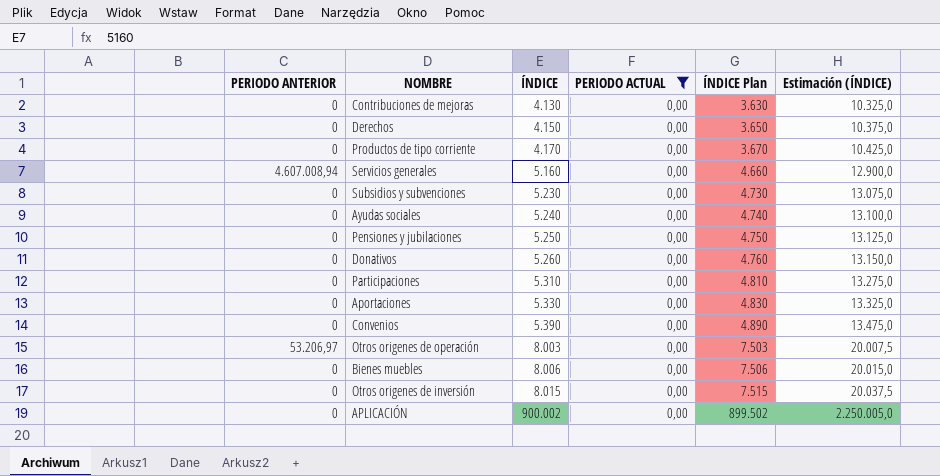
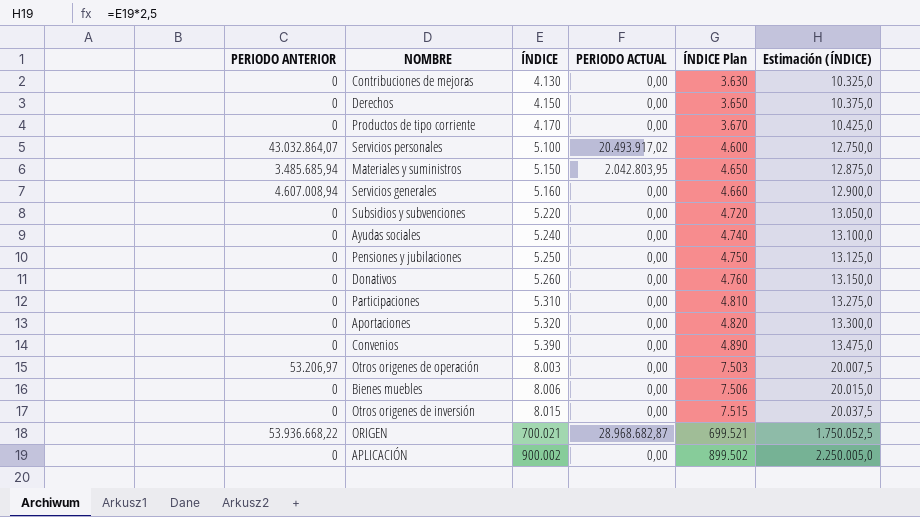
filter: PERIODO ACTUAL = 0,00 -> none
Subsidios y subvenciones | ÍNDICE: 5.230 -> 5.220
Subsidios y subvenciones | ÍNDICE Plan: 4.730 -> 4.720
Subsidios y subvenciones | Estimación (ÍNDICE): 13.075,0 -> 13.050,0
Aportaciones | ÍNDICE: 5.330 -> 5.320
Aportaciones | ÍNDICE Plan: 4.830 -> 4.820
Aportaciones | Estimación (ÍNDICE): 13.325,0 -> 13.300,0

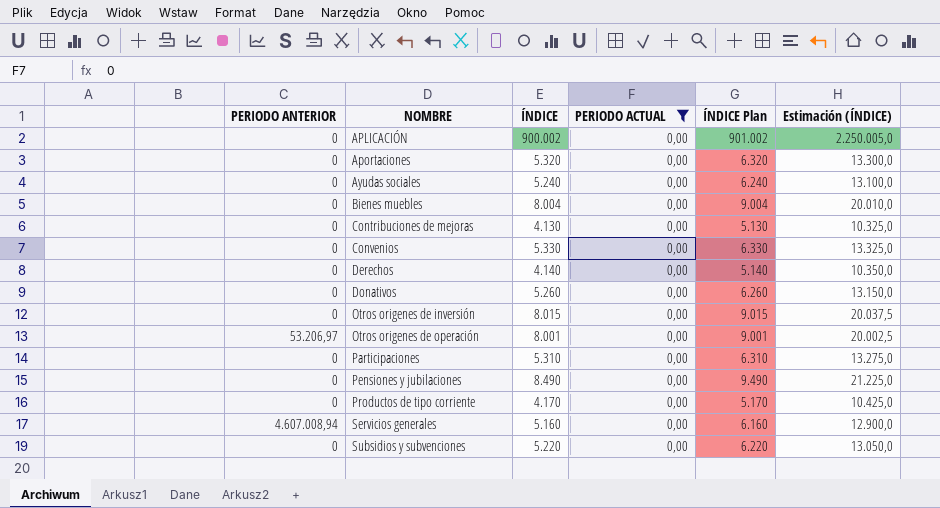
filter: none -> PERIODO ACTUAL = 0,00
row order: ÍNDICE ascending -> NOMBRE ascending
column ÍNDICE Plan | formula: [ÍNDICE] - 500 -> [ÍNDICE] + 1000
Bienes muebles | ÍNDICE: 8.006 -> 8.004
Bienes muebles | Estimación (ÍNDICE): 20.015,0 -> 20.010,0
Convenios | ÍNDICE: 5.390 -> 5.330
Convenios | Estimación (ÍNDICE): 13.475,0 -> 13.325,0
Derechos | ÍNDICE: 4.150 -> 4.140
Derechos | Estimación (ÍNDICE): 10.375,0 -> 10.350,0
Otros origenes de operación | ÍNDICE: 8.003 -> 8.001
Otros origenes de operación | Estimación (ÍNDICE): 20.007,5 -> 20.002,5
Pensiones y jubilaciones | ÍNDICE: 5.250 -> 8.490
Pensiones y jubilaciones | Estimación (ÍNDICE): 13.125,0 -> 21.225,0

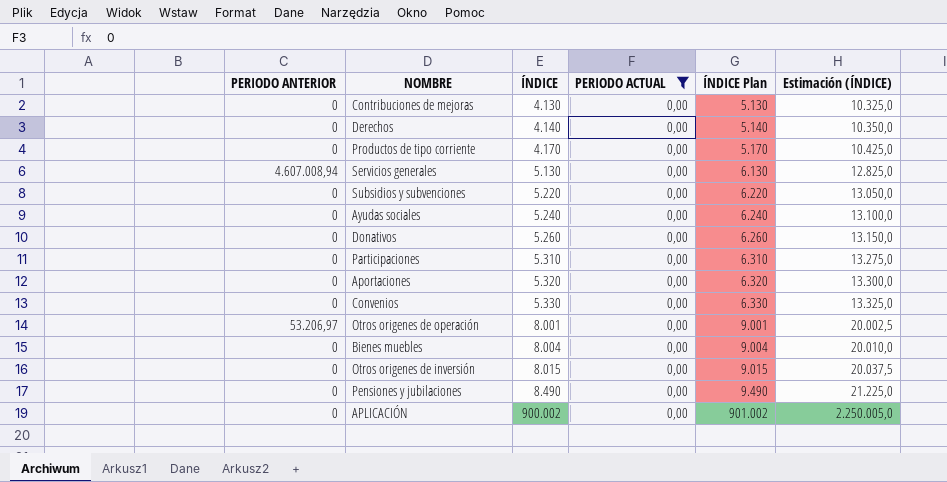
row order: NOMBRE ascending -> ÍNDICE ascending
Servicios generales | ÍNDICE: 5.160 -> 5.130
Servicios generales | ÍNDICE Plan: 6.160 -> 6.130
Servicios generales | Estimación (ÍNDICE): 12.900,0 -> 12.825,0

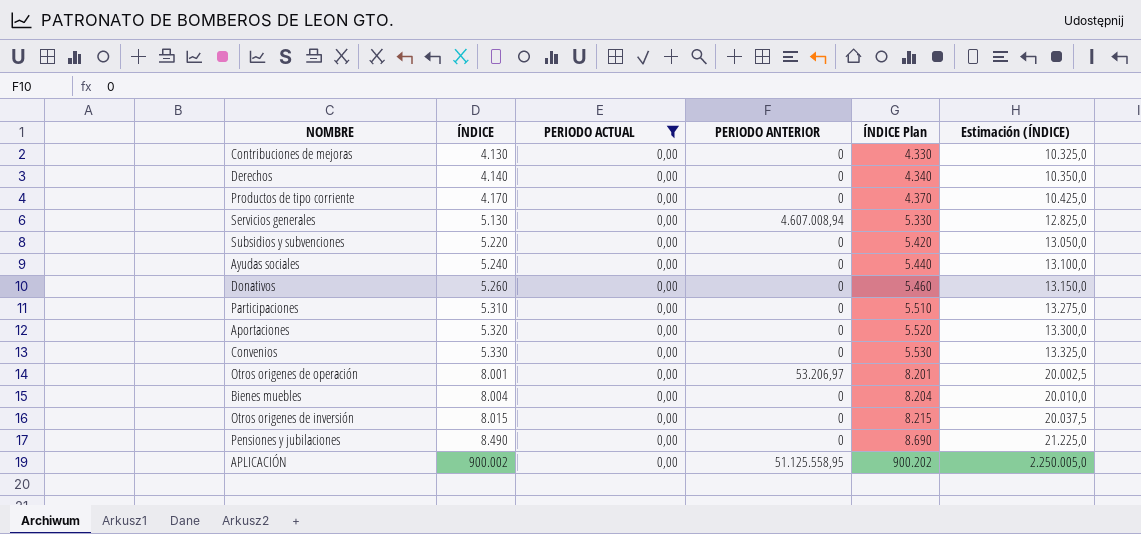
column PERIODO ANTERIOR | position: 1 -> 4
column ÍNDICE Plan | formula: [ÍNDICE] + 1000 -> [ÍNDICE] + 200
APLICACIÓN | PERIODO ANTERIOR: 0 -> 51.125.558,95

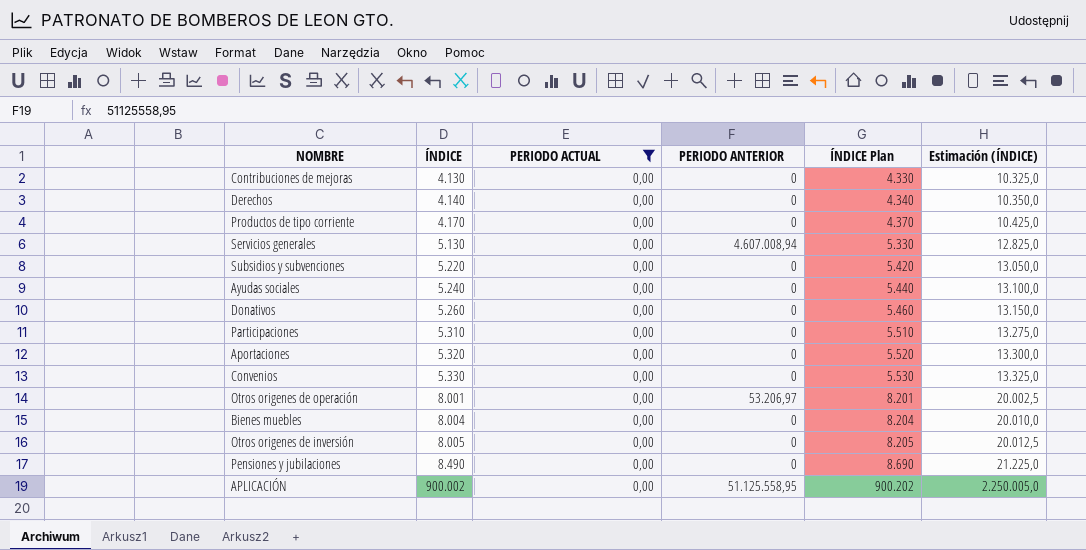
Otros origenes de inversión | ÍNDICE: 8.015 -> 8.005
Otros origenes de inversión | ÍNDICE Plan: 8.215 -> 8.205
Otros origenes de inversión | Estimación (ÍNDICE): 20.037,5 -> 20.012,5

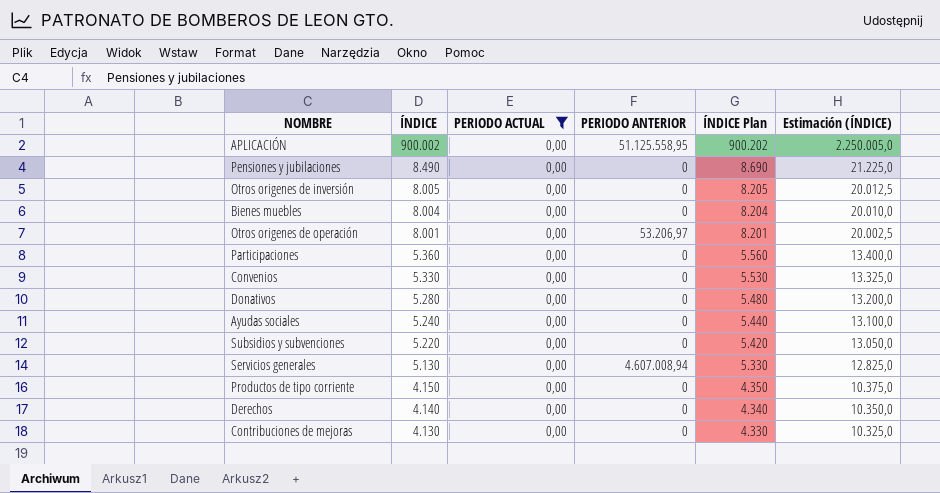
row order: ÍNDICE ascending -> ÍNDICE descending
row Aportaciones: 5.320 | 0,00 | 0 | 5.520 | 13.300,0 -> none
Participaciones | ÍNDICE: 5.310 -> 5.360
Participaciones | ÍNDICE Plan: 5.510 -> 5.560
Participaciones | Estimación (ÍNDICE): 13.275,0 -> 13.400,0
Donativos | ÍNDICE: 5.260 -> 5.280
Donativos | ÍNDICE Plan: 5.460 -> 5.480
Donativos | Estimación (ÍNDICE): 13.150,0 -> 13.200,0
Productos de tipo corriente | ÍNDICE: 4.170 -> 4.150
Productos de tipo corriente | ÍNDICE Plan: 4.370 -> 4.350
Productos de tipo corriente | Estimación (ÍNDICE): 10.425,0 -> 10.375,0

